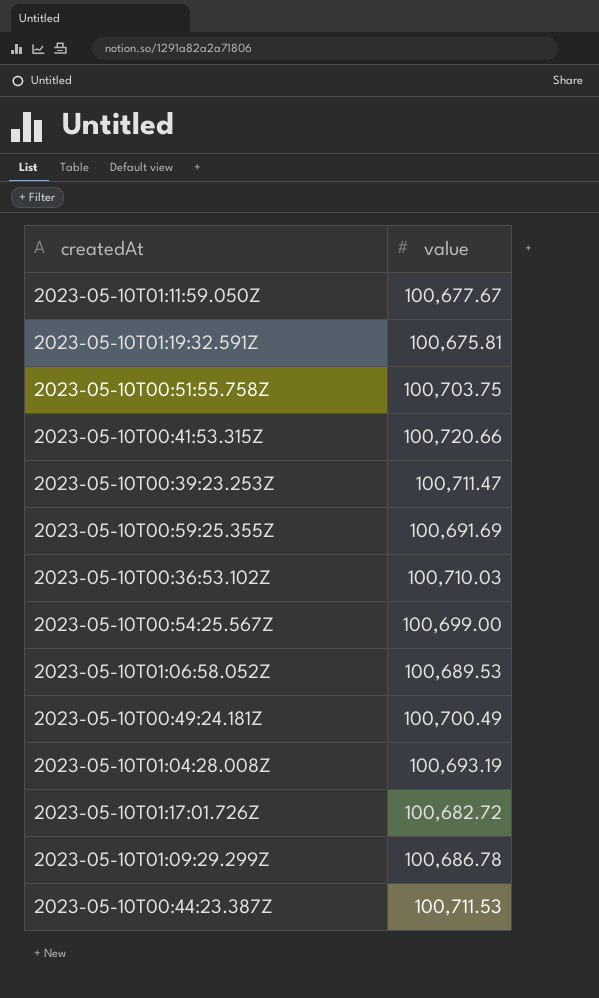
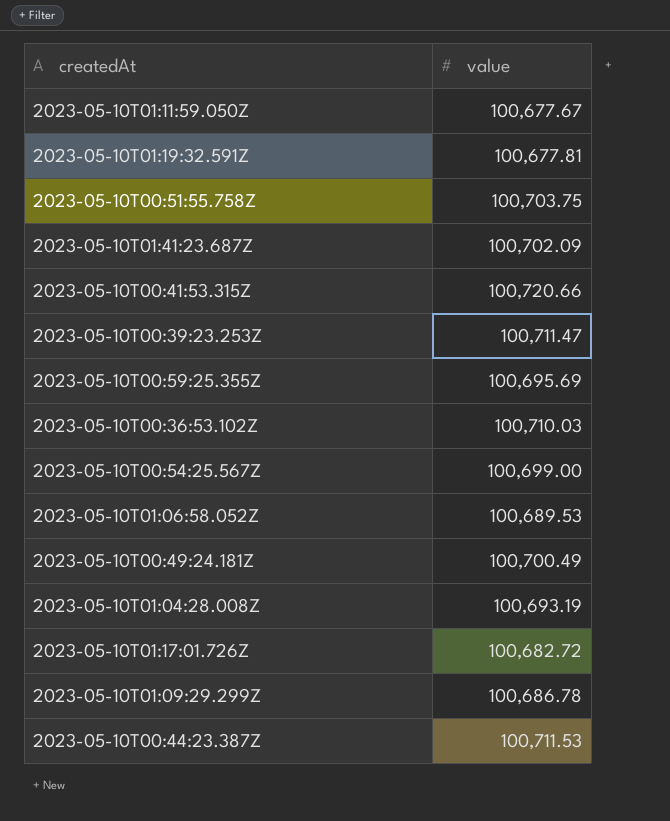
2023-05-10T01:19:32.591Z | value: 100,675.81 -> 100,677.81
row 2023-05-10T01:41:23.687Z: none -> 100,702.09
2023-05-10T00:59:25.355Z | value: 100,691.69 -> 100,695.69

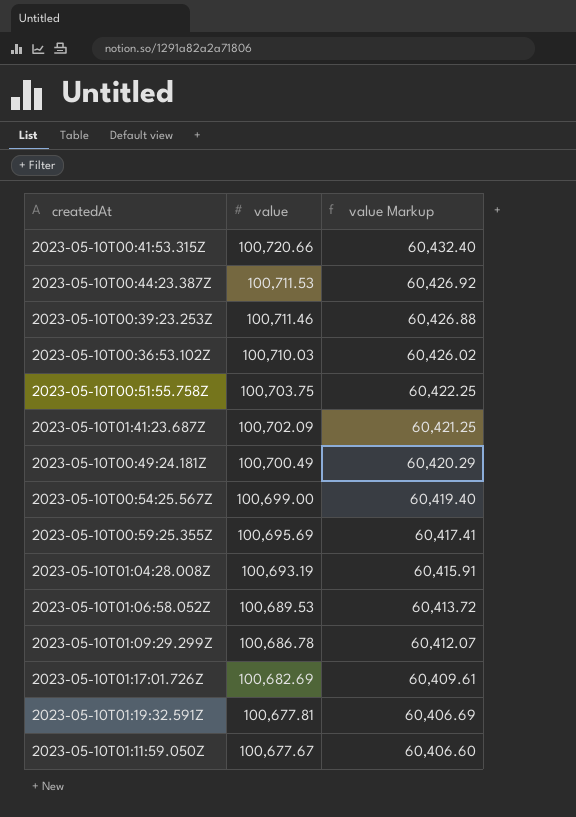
row order: none -> value descending
column value Markup | formula: none -> [value] * 0.6
2023-05-10T00:39:23.253Z | value: 100,711.47 -> 100,711.46
2023-05-10T01:17:01.726Z | value: 100,682.72 -> 100,682.69

